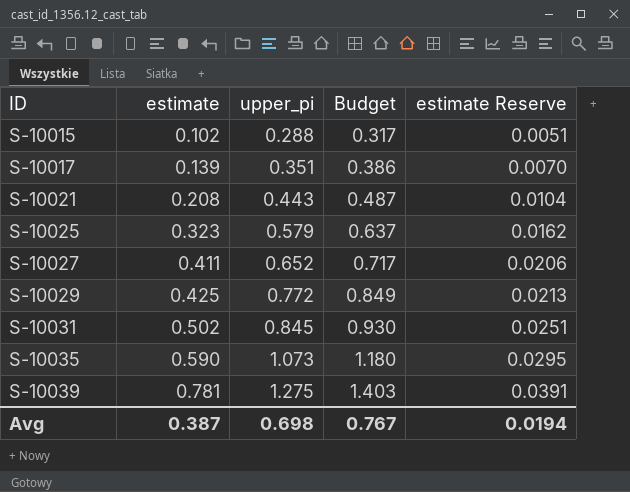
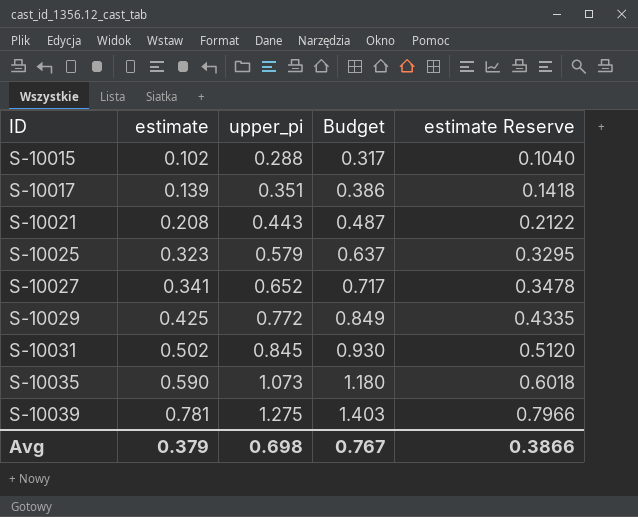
column estimate Reserve | formula: [estimate] * 0.05 -> [estimate] * 1.02
S-10027 | estimate: 0.411 -> 0.341
Avg | estimate: 0.387 -> 0.379
Avg | estimate Reserve: 0.0194 -> 0.3866

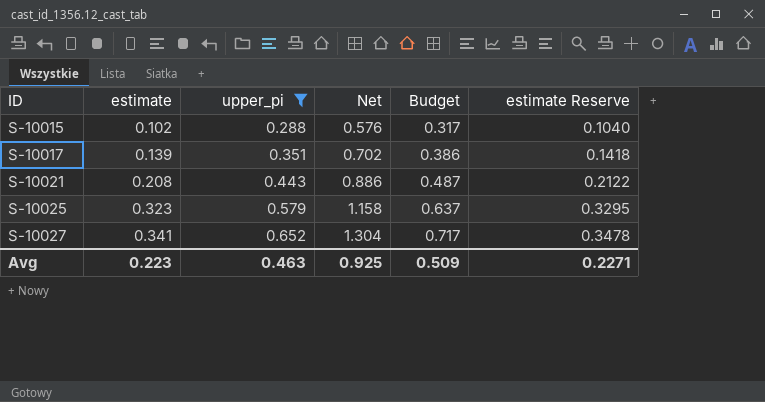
filter: none -> upper_pi <= 0.652
column Net | formula: none -> [upper_pi] * 2
Avg | estimate: 0.379 -> 0.223
Avg | upper_pi: 0.698 -> 0.463
Avg | Budget: 0.767 -> 0.509
Avg | estimate Reserve: 0.3866 -> 0.2271

